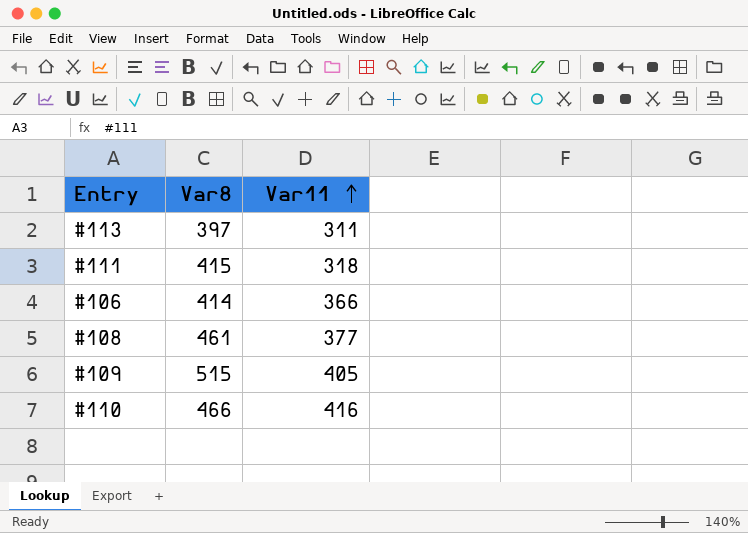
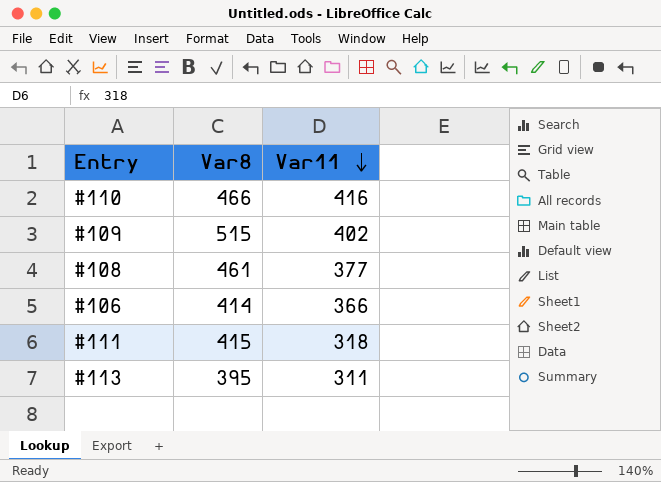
row order: Var11 ascending -> Var11 descending
#109 | Var11: 405 -> 402
#113 | Var8: 397 -> 395

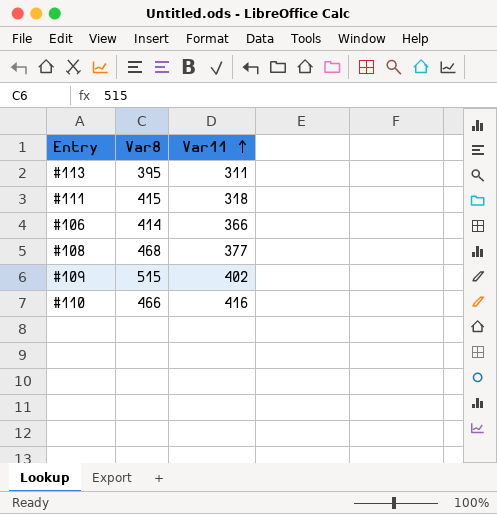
row order: Var11 descending -> Var11 ascending
#108 | Var8: 461 -> 468

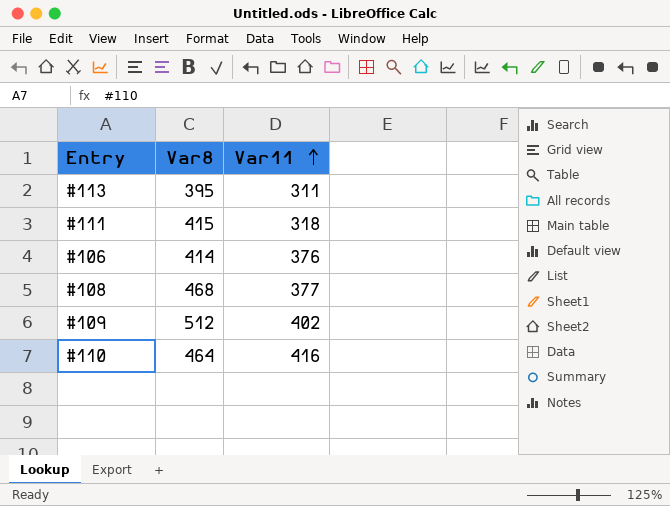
#106 | Var11: 366 -> 376
#109 | Var8: 515 -> 512
#110 | Var8: 466 -> 464

